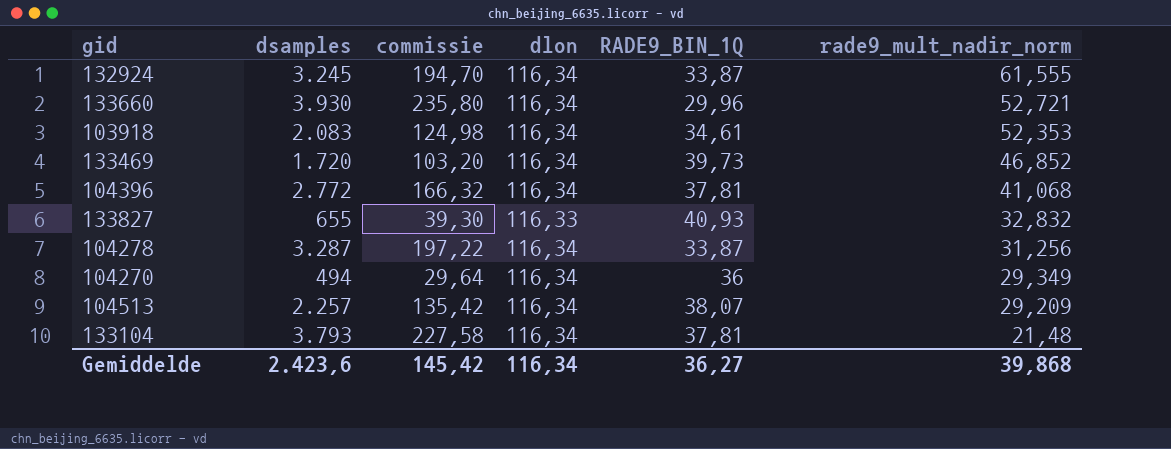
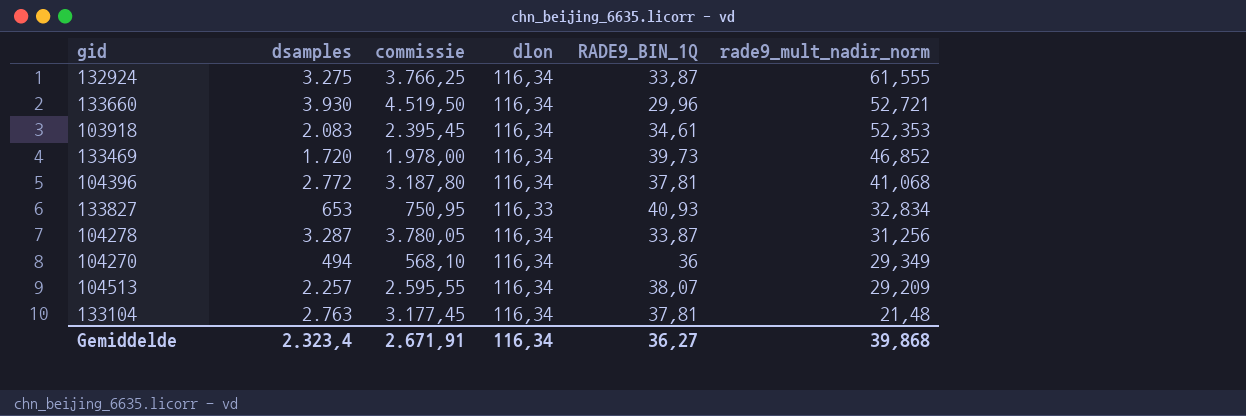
column commissie | formula: [dsamples] * 0,06 -> [dsamples] * 1,15
132924 | dsamples: 3.245 -> 3.275
133827 | dsamples: 655 -> 653
133827 | rade9_mult_nadir_norm: 32,832 -> 32,834
133104 | dsamples: 3.793 -> 2.763
Gemiddelde | dsamples: 2.423,6 -> 2.323,4
Gemiddelde | commissie: 145,42 -> 2.671,91

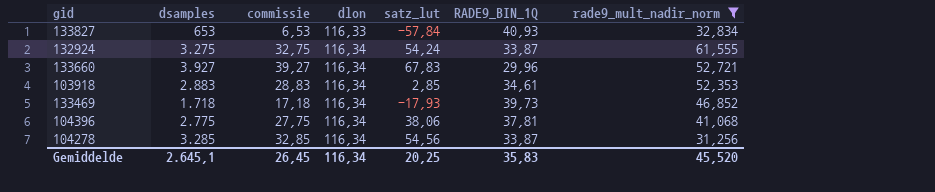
filter: none -> rade9_mult_nadir_norm >= 31,256
row order: rade9_mult_nadir_norm descending -> dlon ascending
column commissie | formula: [dsamples] * 1,15 -> [dsamples] * 0,01
column satz_lut | position: none -> 5
133660 | dsamples: 3.930 -> 3.927
103918 | dsamples: 2.083 -> 2.883
133469 | dsamples: 1.720 -> 1.718
104396 | dsamples: 2.772 -> 2.775
104278 | dsamples: 3.287 -> 3.285
Gemiddelde | dsamples: 2.323,4 -> 2.645,1
Gemiddelde | commissie: 2.671,91 -> 26,45
Gemiddelde | RADE9_BIN_1Q: 36,27 -> 35,83
Gemiddelde | rade9_mult_nadir_norm: 39,868 -> 45,520

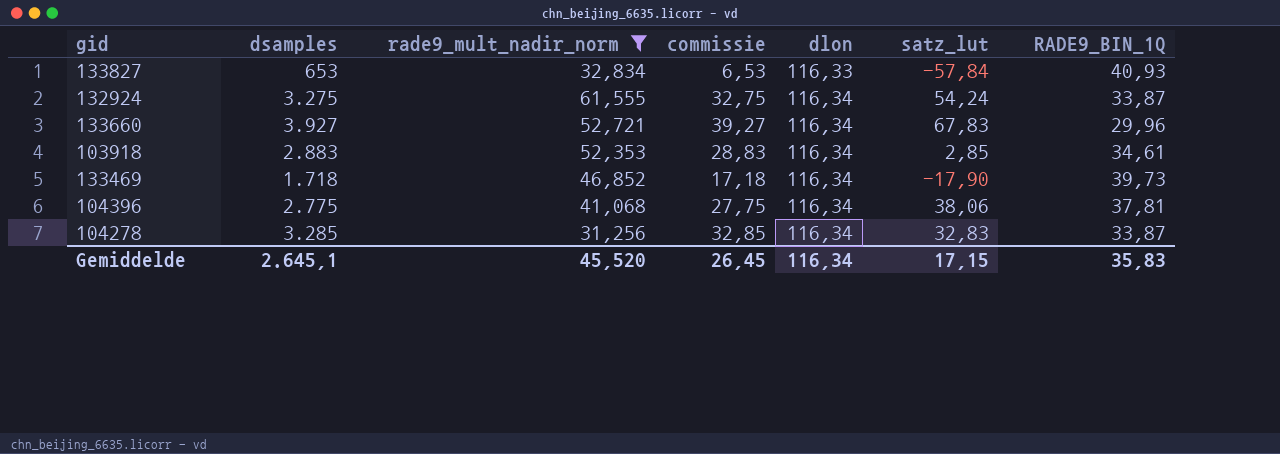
column rade9_mult_nadir_norm | position: 7 -> 3
133469 | satz_lut: -17,93 -> -17,90
104278 | satz_lut: 54,56 -> 32,83
Gemiddelde | satz_lut: 20,25 -> 17,15

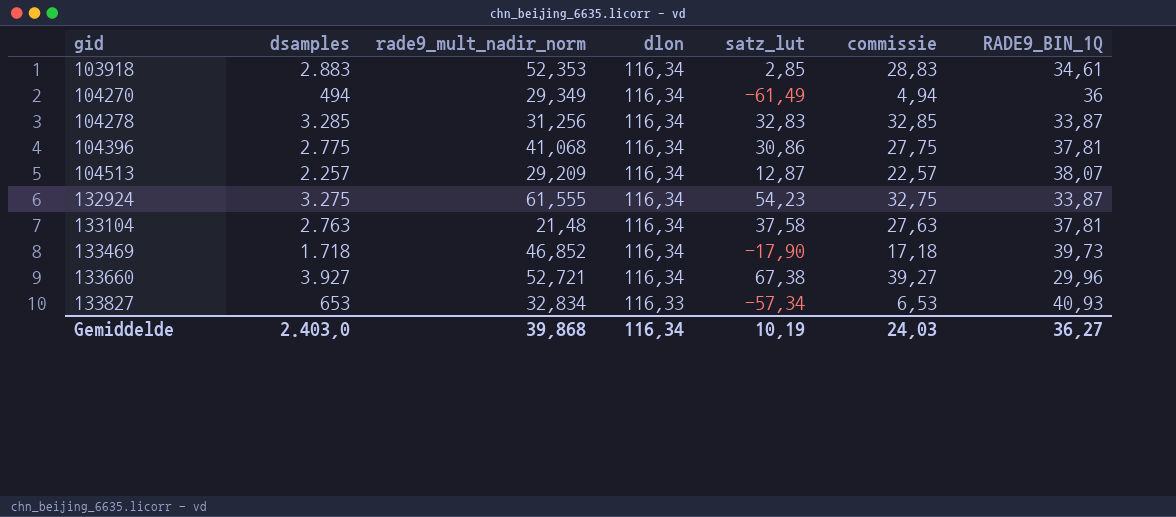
filter: rade9_mult_nadir_norm >= 31,256 -> none
row order: dlon ascending -> gid ascending
column commissie | position: 4 -> 6
104396 | satz_lut: 38,06 -> 30,86
132924 | satz_lut: 54,24 -> 54,23
133660 | satz_lut: 67,83 -> 67,38
133827 | satz_lut: -57,84 -> -57,34
Gemiddelde | dsamples: 2.645,1 -> 2.403,0
Gemiddelde | rade9_mult_nadir_norm: 45,520 -> 39,868
Gemiddelde | satz_lut: 17,15 -> 10,19
Gemiddelde | commissie: 26,45 -> 24,03
Gemiddelde | RADE9_BIN_1Q: 35,83 -> 36,27

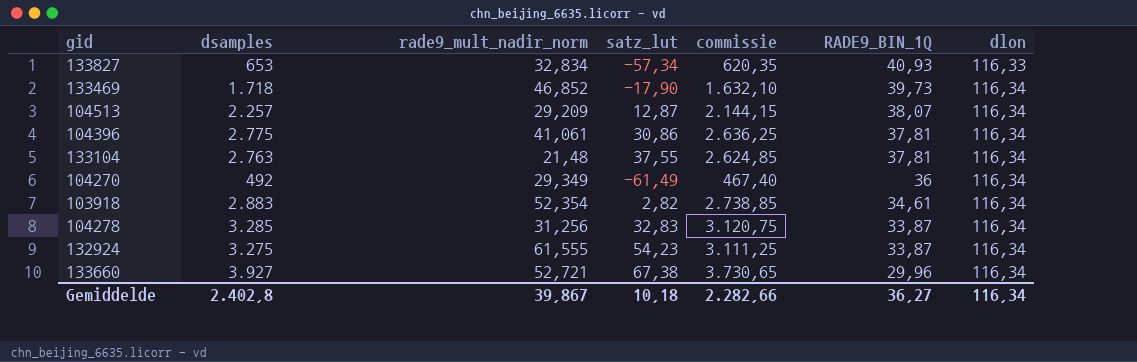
row order: gid ascending -> RADE9_BIN_1Q descending
column commissie | formula: [dsamples] * 0,01 -> [dsamples] * 0,95
column dlon | position: 4 -> 7
104396 | rade9_mult_nadir_norm: 41,068 -> 41,061
133104 | satz_lut: 37,58 -> 37,55
104270 | dsamples: 494 -> 492
103918 | rade9_mult_nadir_norm: 52,353 -> 52,354
103918 | satz_lut: 2,85 -> 2,82
Gemiddelde | dsamples: 2.403,0 -> 2.402,8
Gemiddelde | rade9_mult_nadir_norm: 39,868 -> 39,867
Gemiddelde | satz_lut: 10,19 -> 10,18
Gemiddelde | commissie: 24,03 -> 2.282,66

